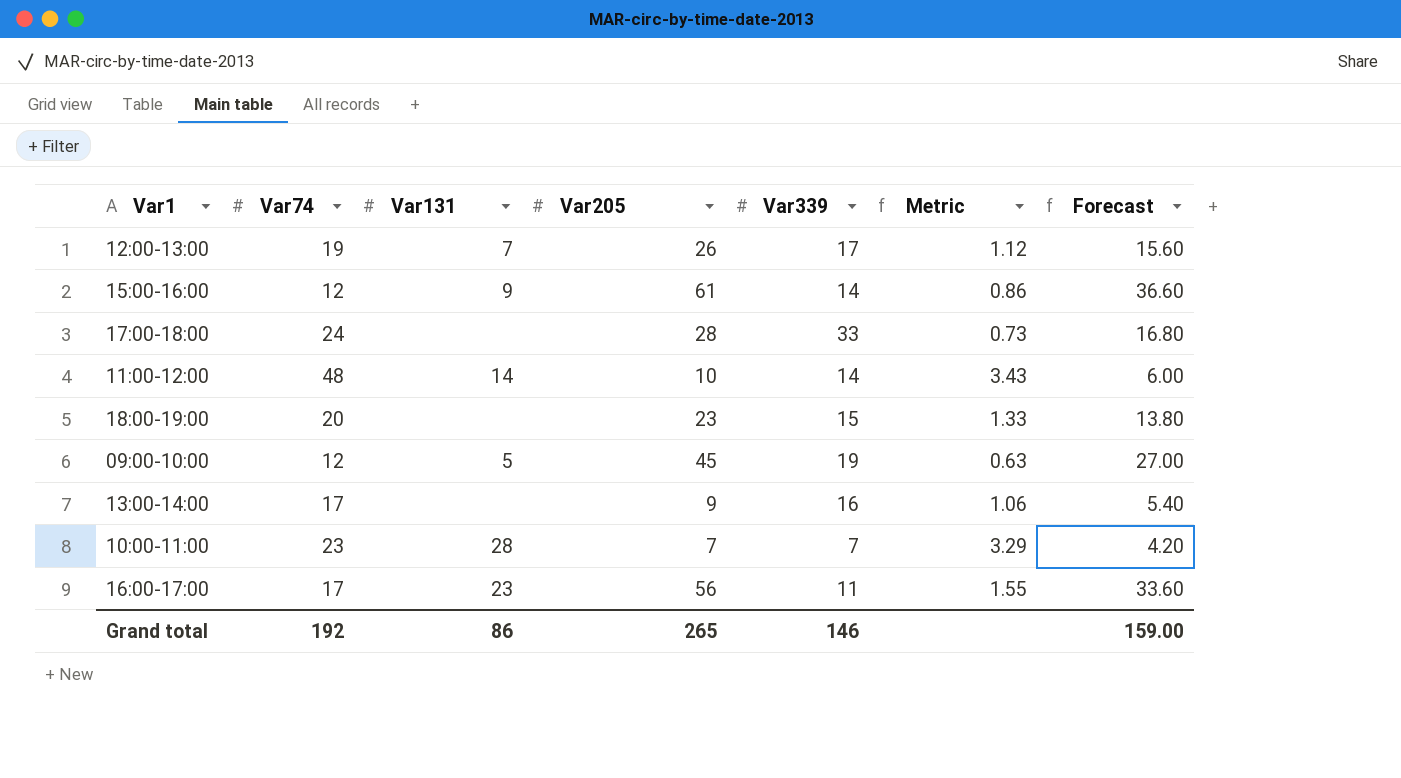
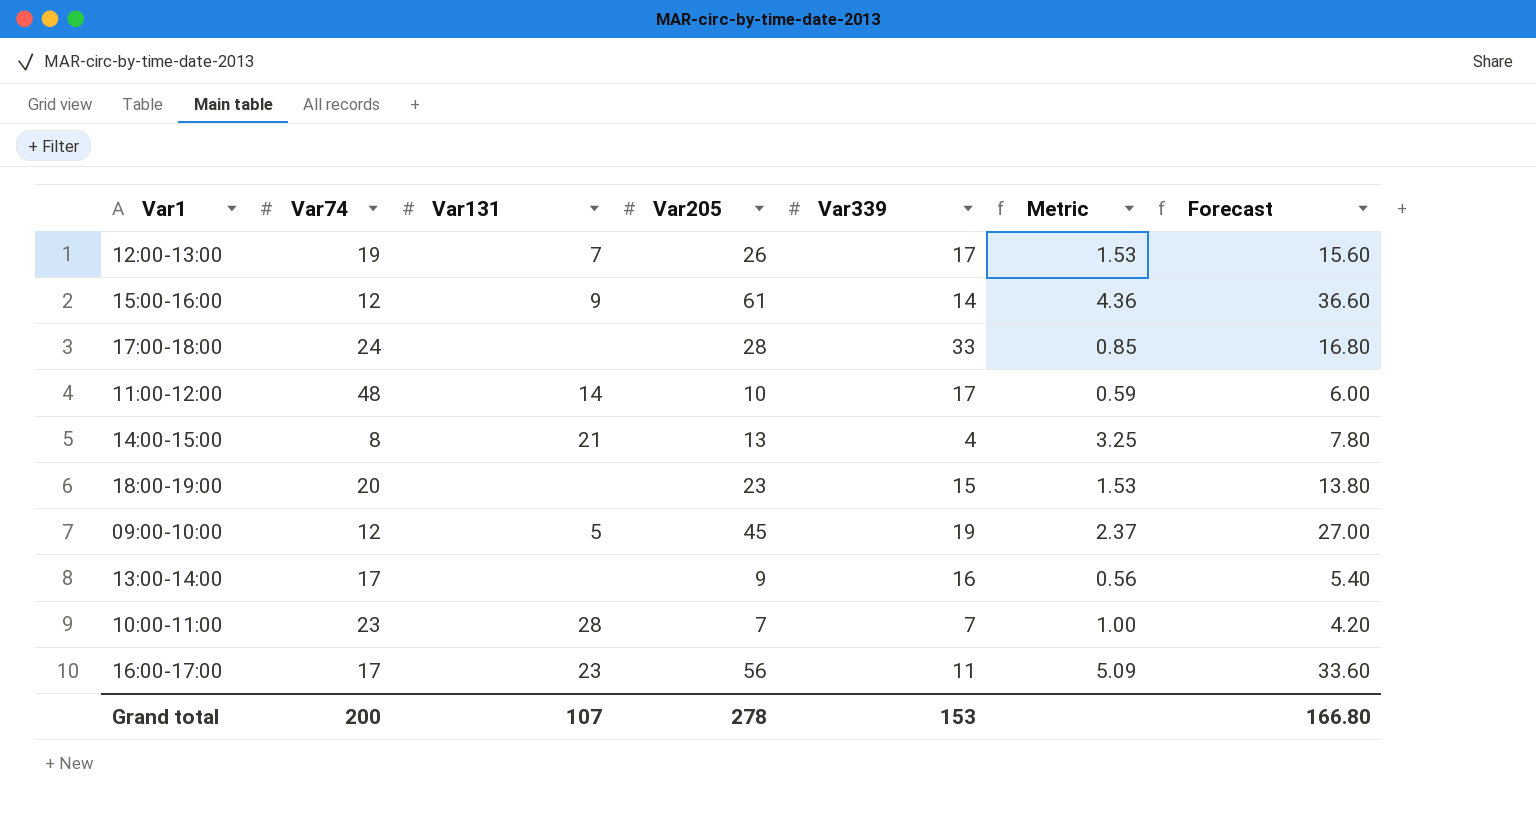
column Metric | formula: [Var74] / [Var339] -> [Var205] / [Var339]
11:00-12:00 | Var339: 14 -> 17
row 14:00-15:00: none -> 8 | 21 | 13 | 4 | 3.25 | 7.80
Grand total | Var74: 192 -> 200
Grand total | Var131: 86 -> 107
Grand total | Var205: 265 -> 278
Grand total | Var339: 146 -> 153
Grand total | Forecast: 159.00 -> 166.80

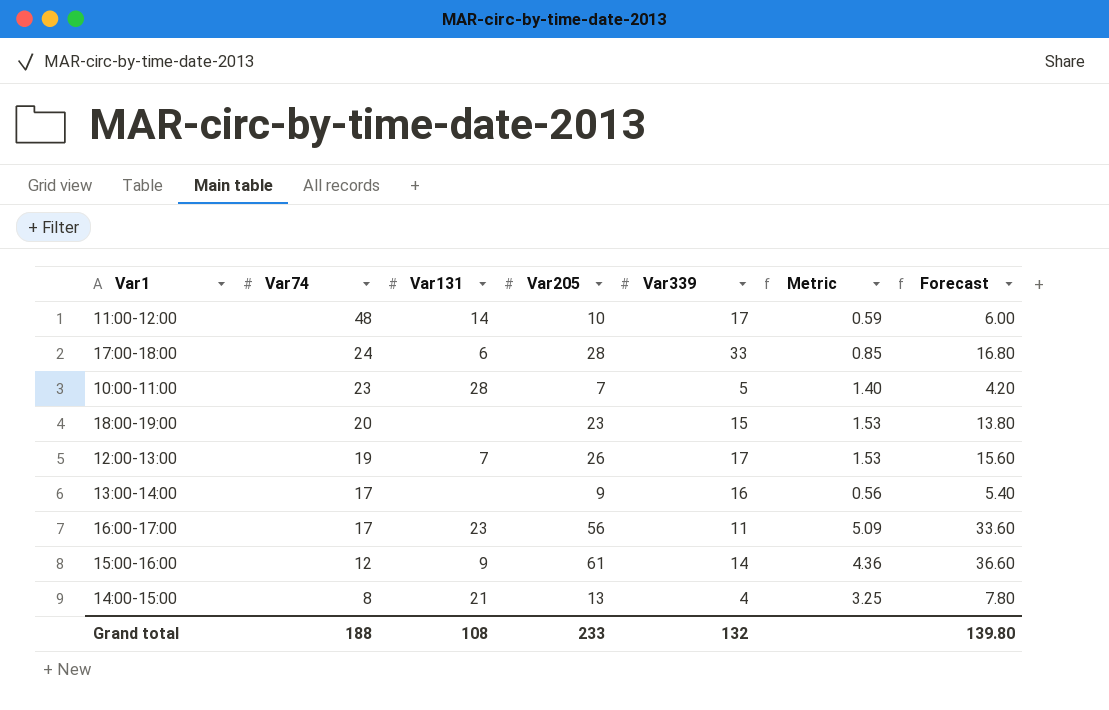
row order: none -> Var74 descending
row 09:00-10:00: 12 | 5 | 45 | 19 | 2.37 | 27.00 -> none
17:00-18:00 | Var131: none -> 6
10:00-11:00 | Var339: 7 -> 5
10:00-11:00 | Metric: 1.00 -> 1.40
Grand total | Var74: 200 -> 188
Grand total | Var131: 107 -> 108
Grand total | Var205: 278 -> 233
Grand total | Var339: 153 -> 132
Grand total | Forecast: 166.80 -> 139.80

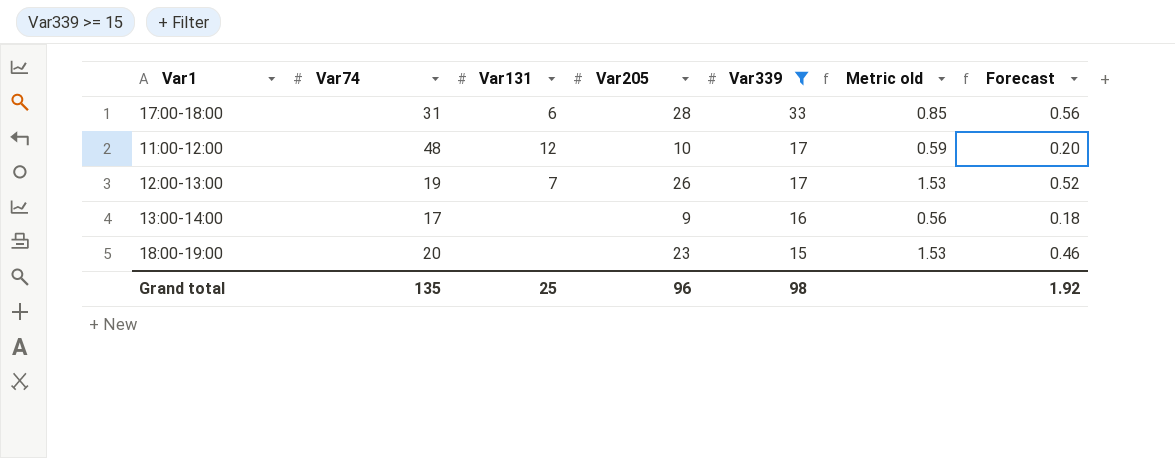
filter: none -> Var339 >= 15
row order: Var74 descending -> Var339 descending
column name: Metric -> Metric old
column Forecast | formula: [Var205] * 0.6 -> [Var205] * 0.02
17:00-18:00 | Var74: 24 -> 31
11:00-12:00 | Var131: 14 -> 12
Grand total | Var74: 188 -> 135
Grand total | Var131: 108 -> 25
Grand total | Var205: 233 -> 96
Grand total | Var339: 132 -> 98
Grand total | Forecast: 139.80 -> 1.92

